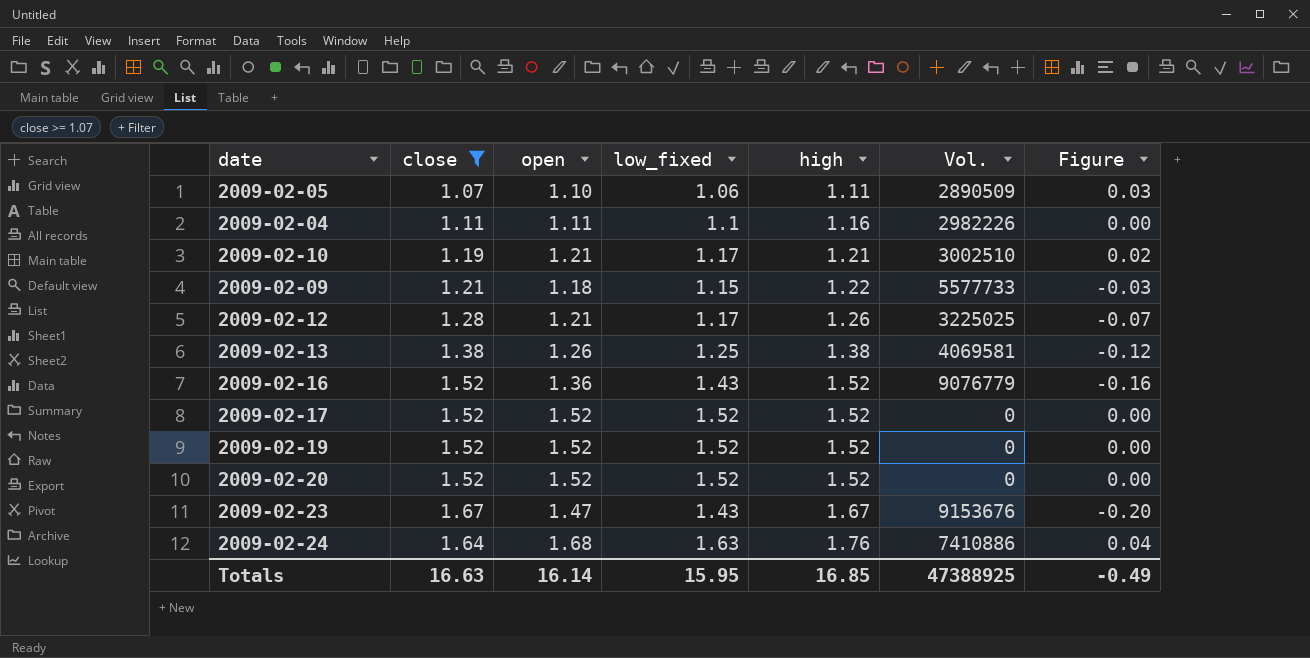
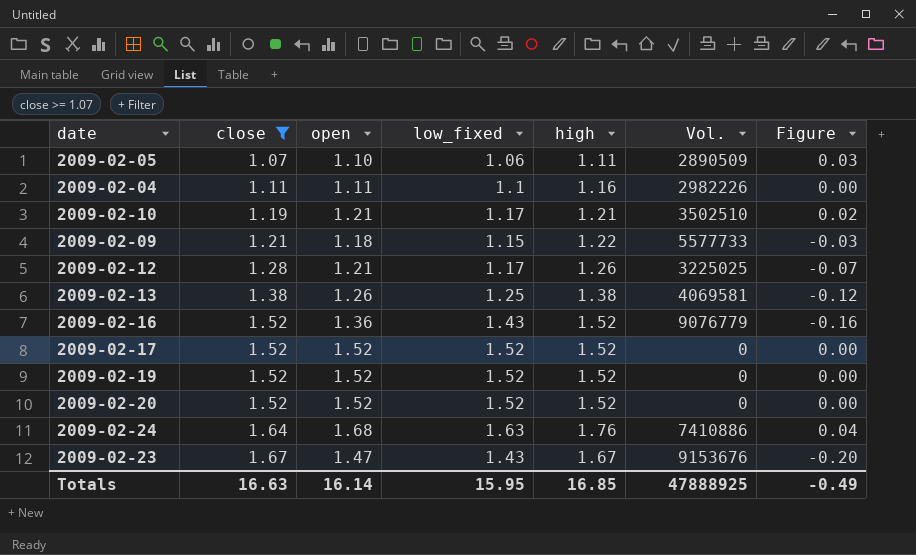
row order: high ascending -> close ascending
2009-02-10 | Vol.: 3002510 -> 3502510
Totals | Vol.: 47388925 -> 47888925

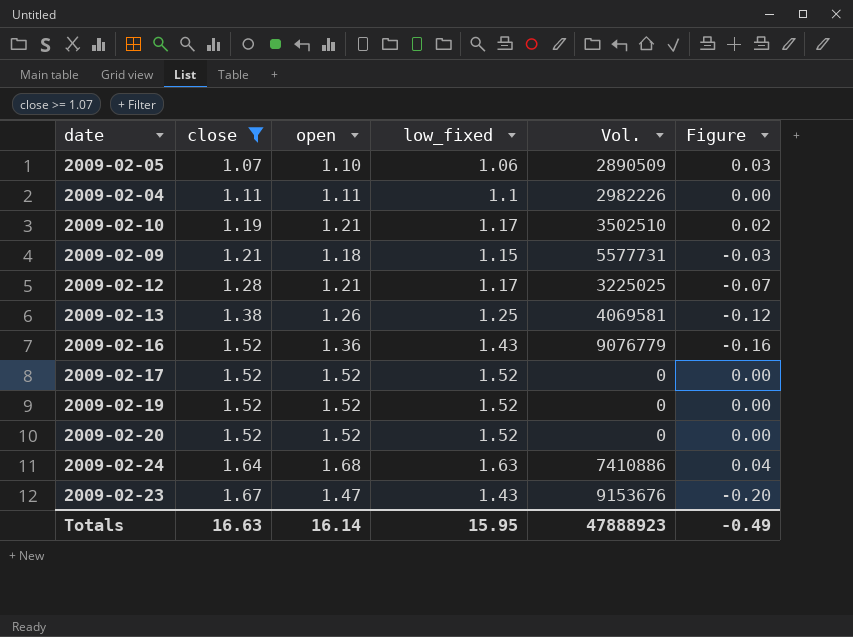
column high | position: 5 -> none
2009-02-09 | Vol.: 5577733 -> 5577731
Totals | Vol.: 47888925 -> 47888923

